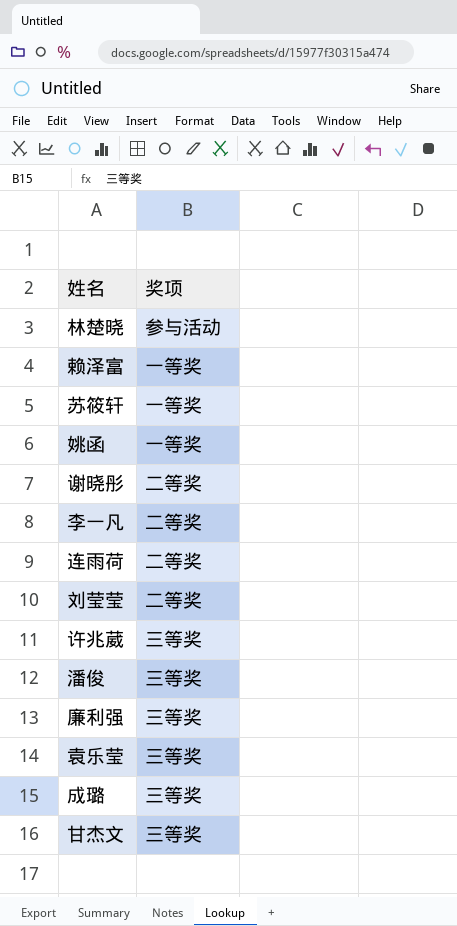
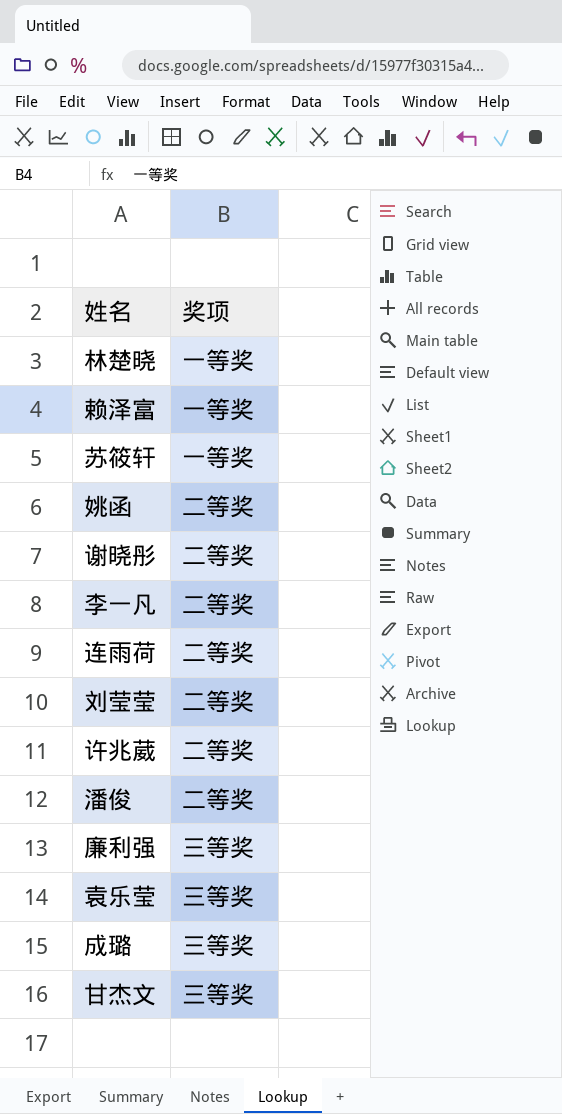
林楚晓 | 奖项: 参与活动 -> 一等奖
姚函 | 奖项: 一等奖 -> 二等奖
许兆葳 | 奖项: 三等奖 -> 二等奖
潘俊 | 奖项: 三等奖 -> 二等奖

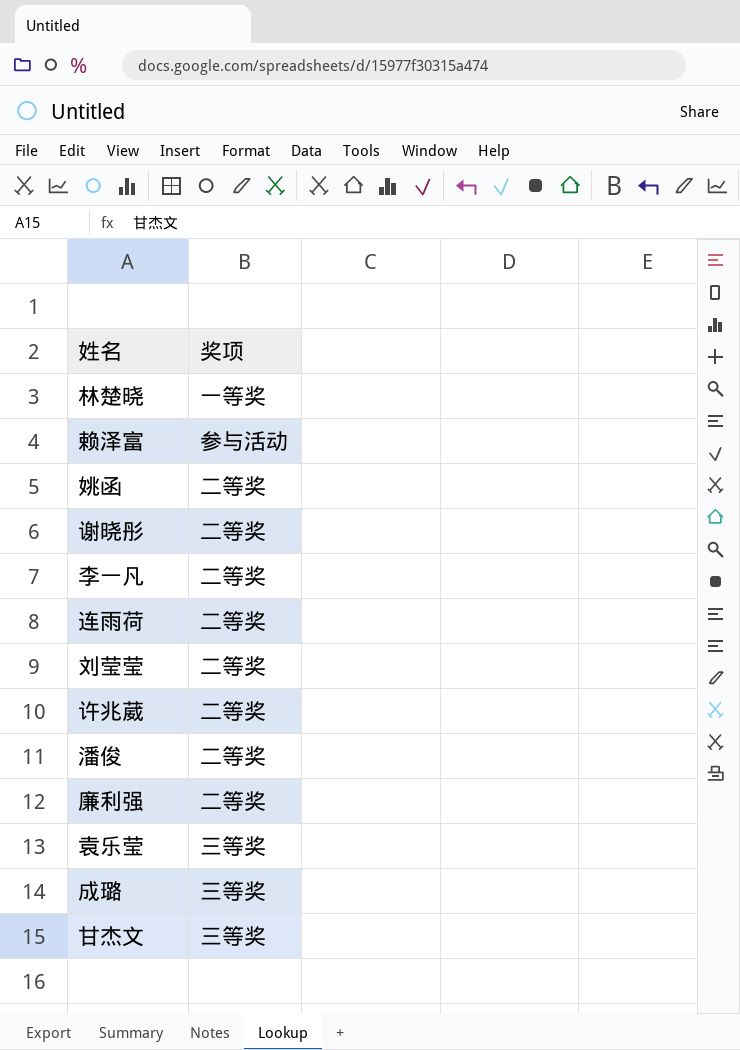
row 苏筱轩: 一等奖 -> none
赖泽富 | 奖项: 一等奖 -> 参与活动
廉利强 | 奖项: 三等奖 -> 二等奖

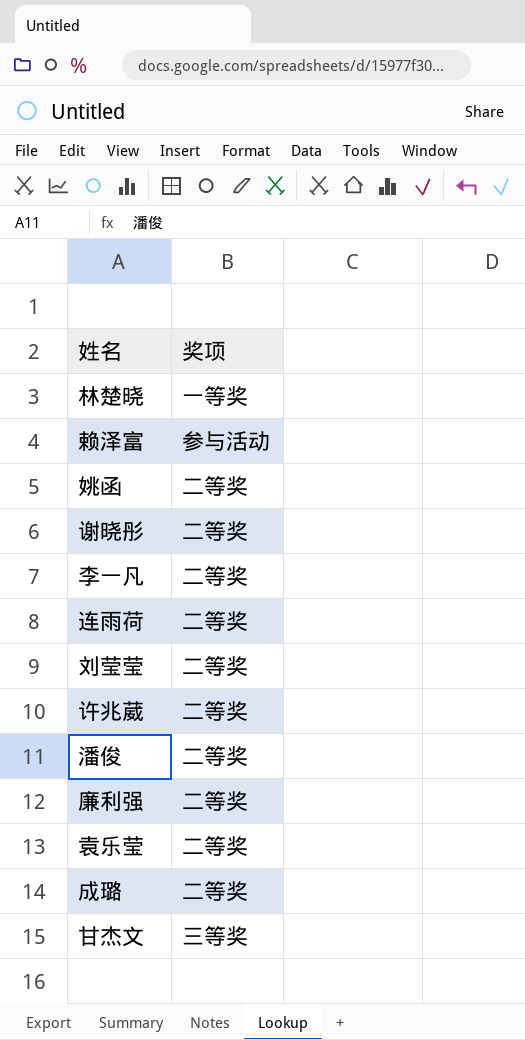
袁乐莹 | 奖项: 三等奖 -> 二等奖
成璐 | 奖项: 三等奖 -> 二等奖

